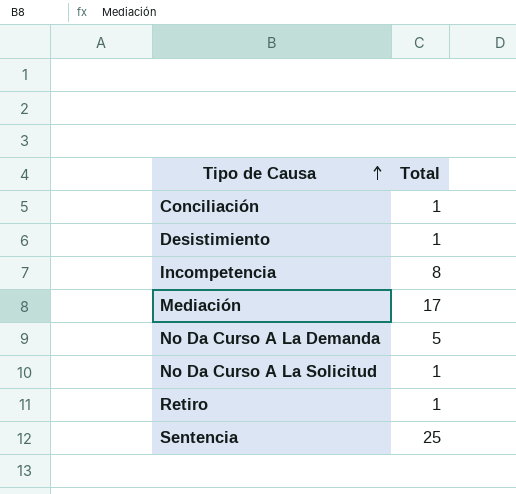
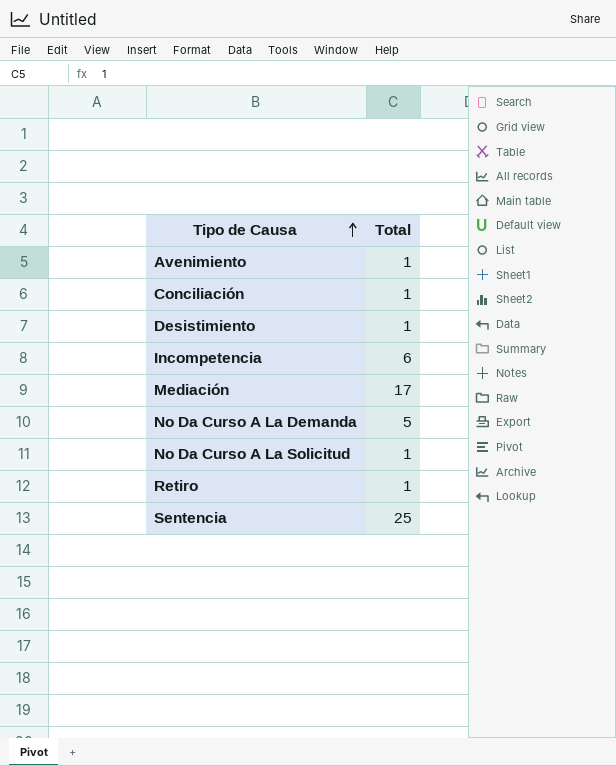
row Avenimiento: none -> 1
Incompetencia | Total: 8 -> 6

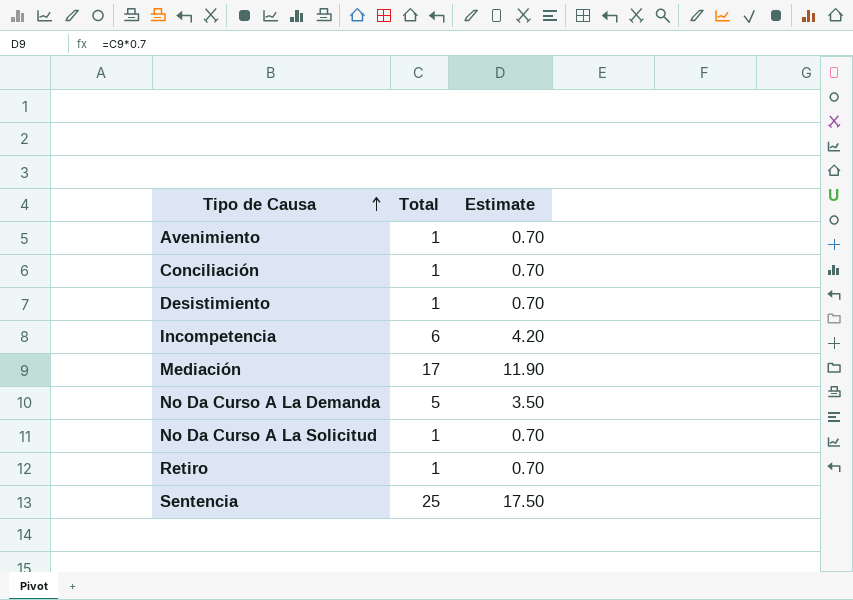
column Estimate | formula: none -> [Total] * 0.7

